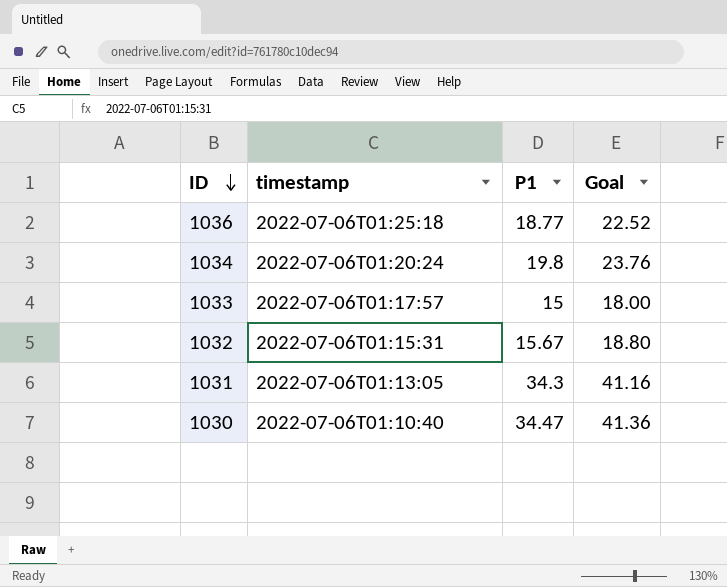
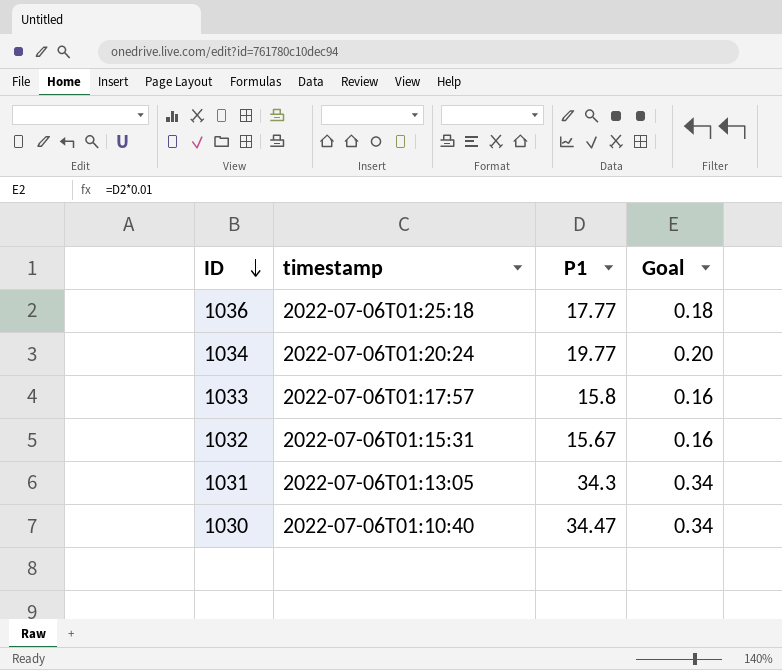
column Goal | formula: [P1] * 1.2 -> [P1] * 0.01
1036 | P1: 18.77 -> 17.77
1034 | P1: 19.8 -> 19.77
1033 | P1: 15 -> 15.8

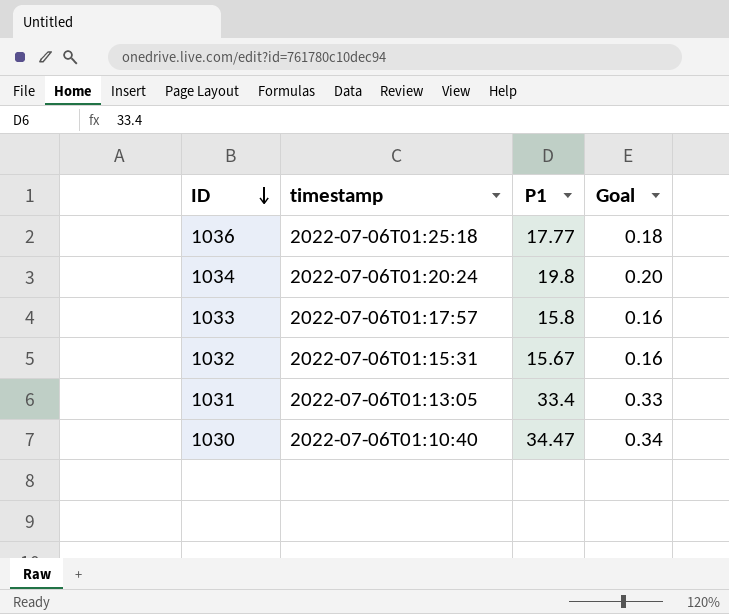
1034 | P1: 19.77 -> 19.8
1031 | P1: 34.3 -> 33.4
1031 | Goal: 0.34 -> 0.33

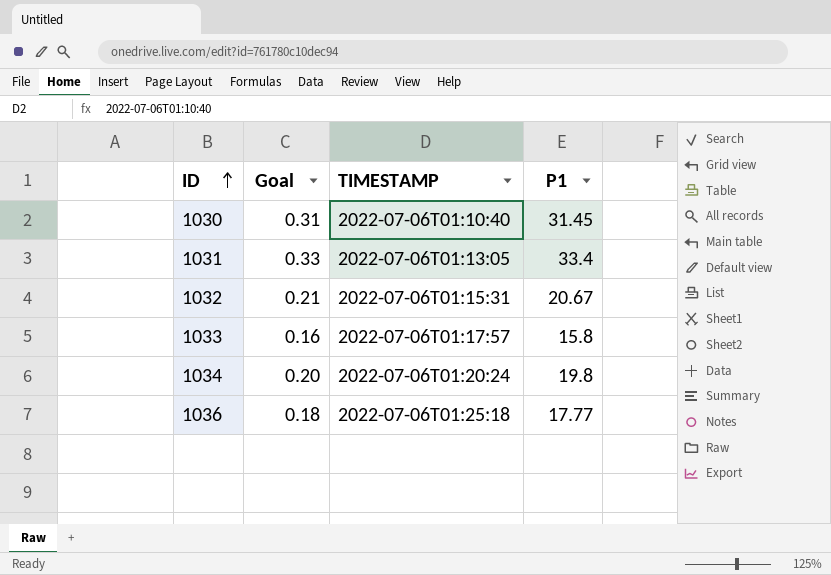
row order: ID descending -> ID ascending
column Goal | position: 4 -> 2
column name: timestamp -> TIMESTAMP
1030 | Goal: 0.34 -> 0.31
1030 | P1: 34.47 -> 31.45
1032 | Goal: 0.16 -> 0.21
1032 | P1: 15.67 -> 20.67

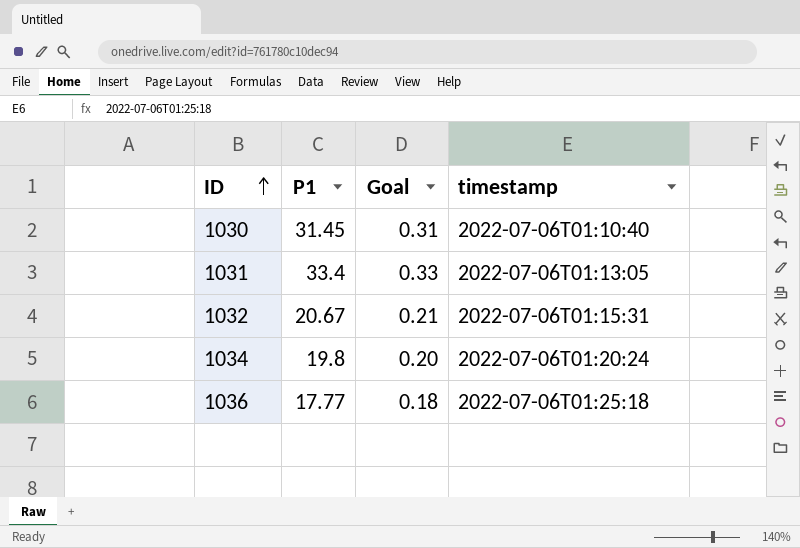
column P1 | position: 4 -> 2
column name: TIMESTAMP -> timestamp
row 1033: 0.16 | 2022-07-06T01:17:57 | 15.8 -> none

